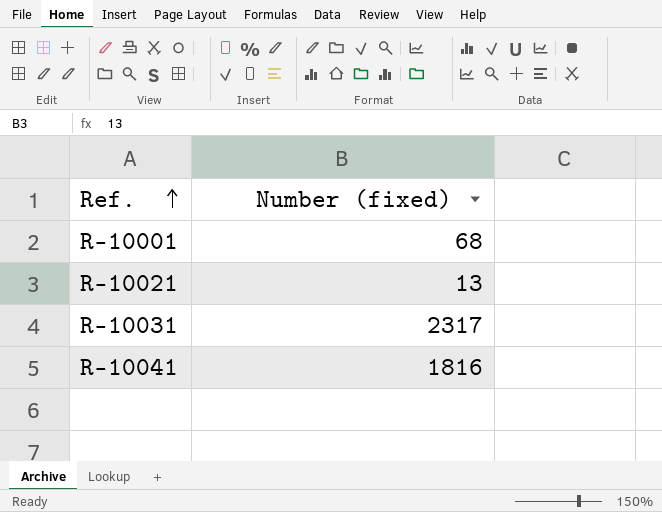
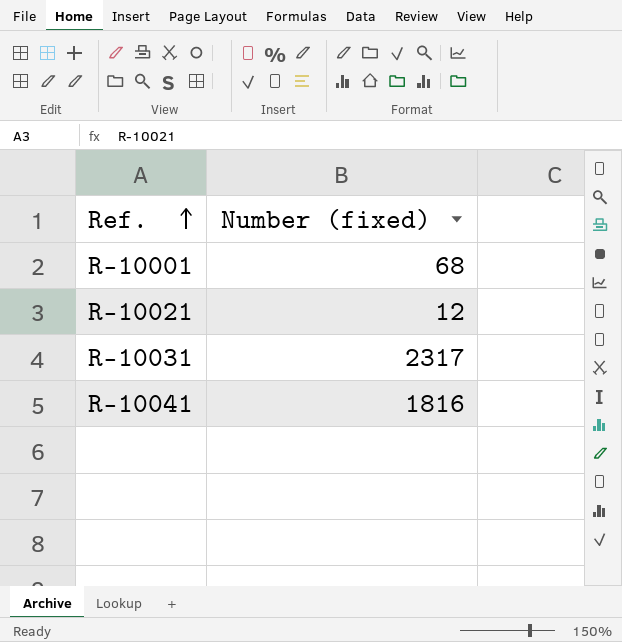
R-10021 | Number (fixed): 13 -> 12

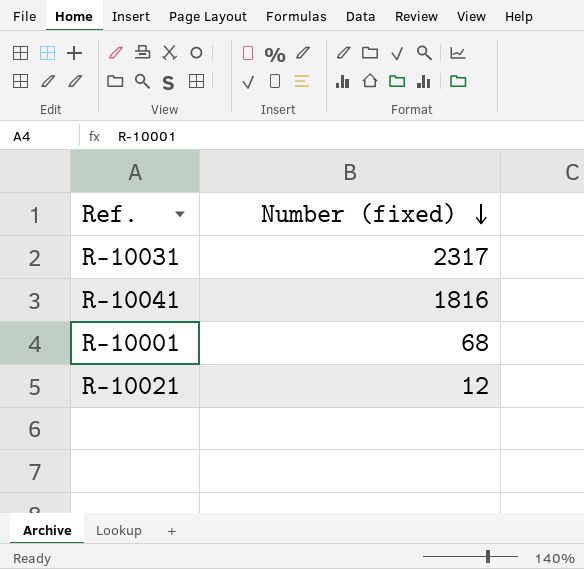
row order: Ref. ascending -> Number (fixed) descending

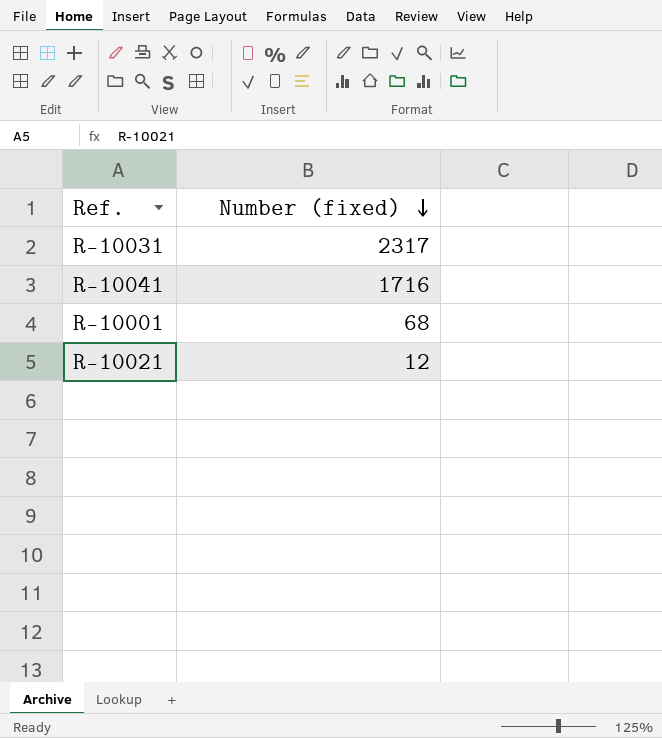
R-10041 | Number (fixed): 1816 -> 1716

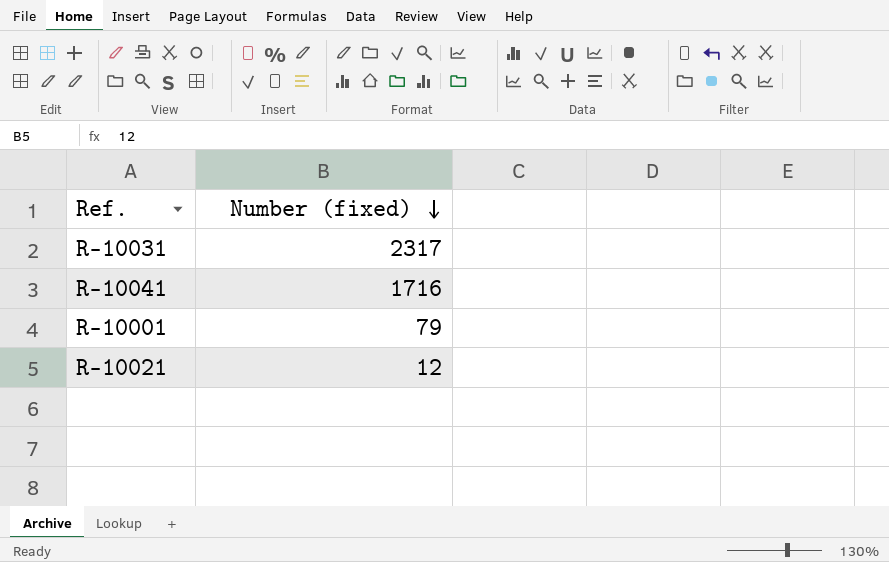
R-10001 | Number (fixed): 68 -> 79

